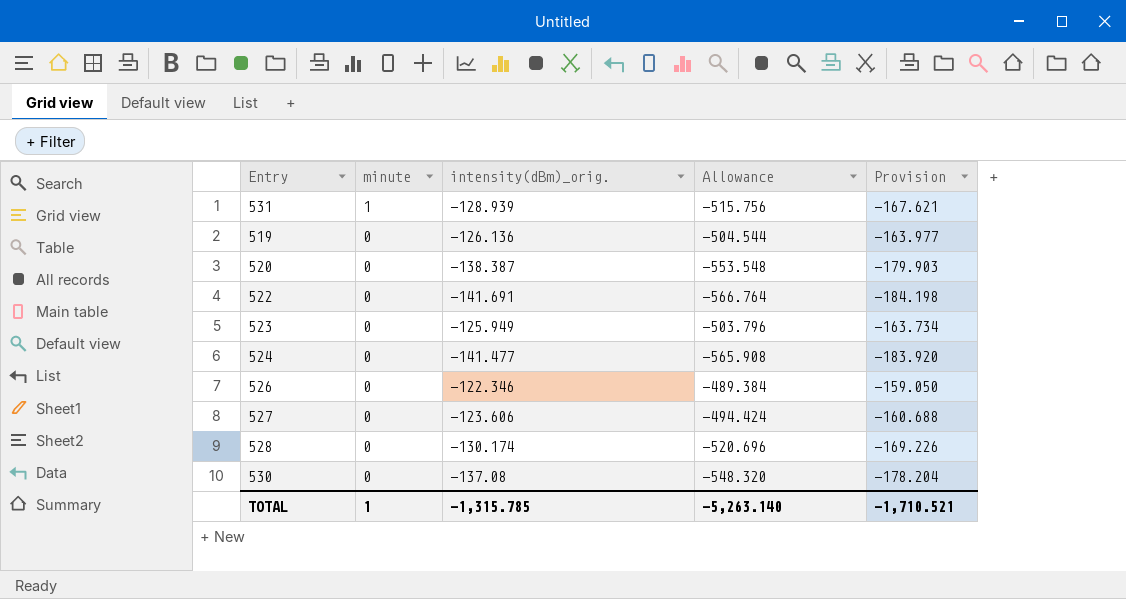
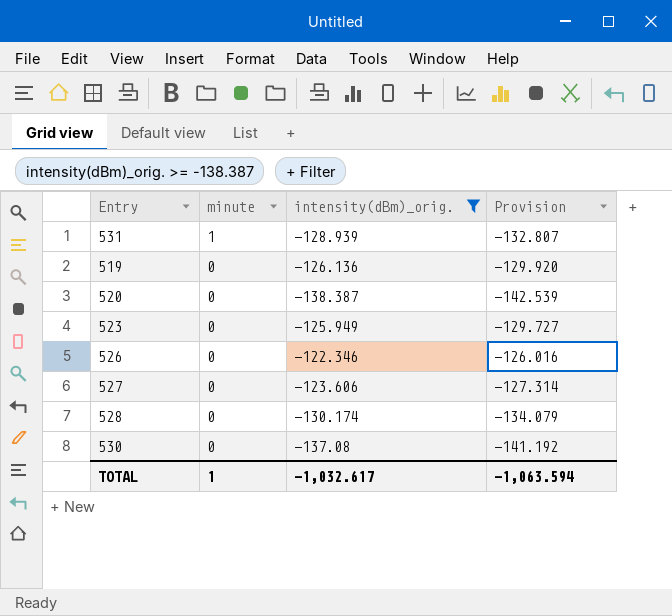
filter: none -> intensity(dBm)_orig. >= -138.387
column Allowance | formula: [intensity(dBm)_orig.] * 4 -> none
column Provision | formula: [intensity(dBm)_orig.] * 1.3 -> [intensity(dBm)_orig.] * 1.03
TOTAL | intensity(dBm)_orig.: -1,315.785 -> -1,032.617
TOTAL | Provision: -1,710.521 -> -1,063.594

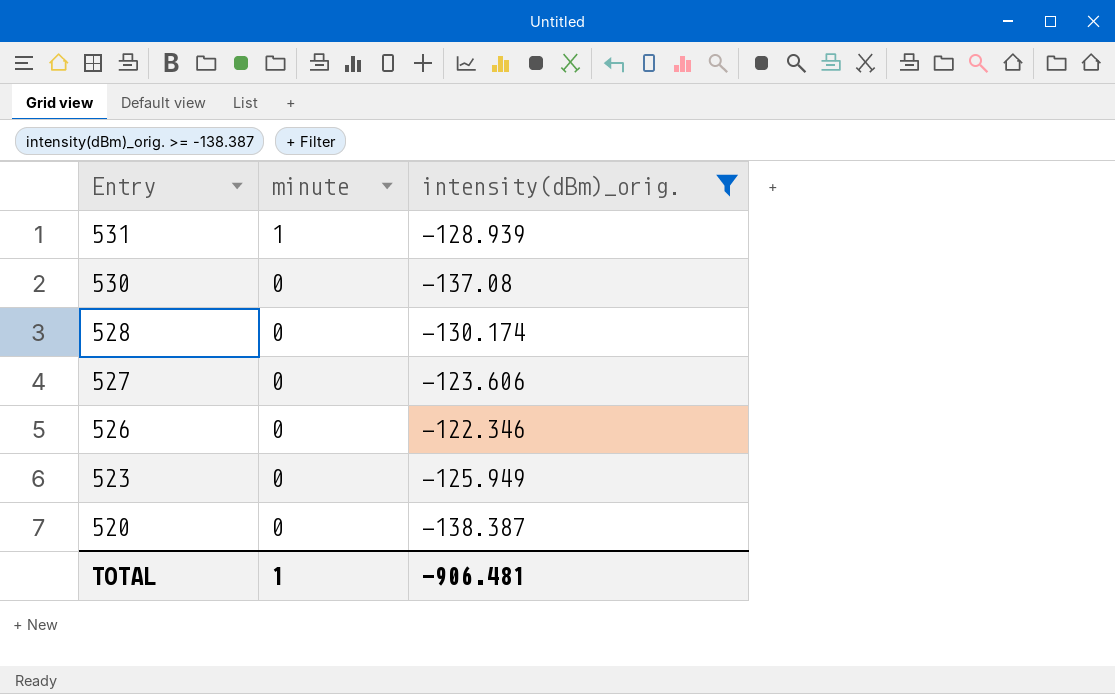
row order: minute descending -> Entry descending
column Provision | formula: [intensity(dBm)_orig.] * 1.03 -> none
row 519: 0 | -126.136 | -129.920 -> none
TOTAL | intensity(dBm)_orig.: -1,032.617 -> -906.481

